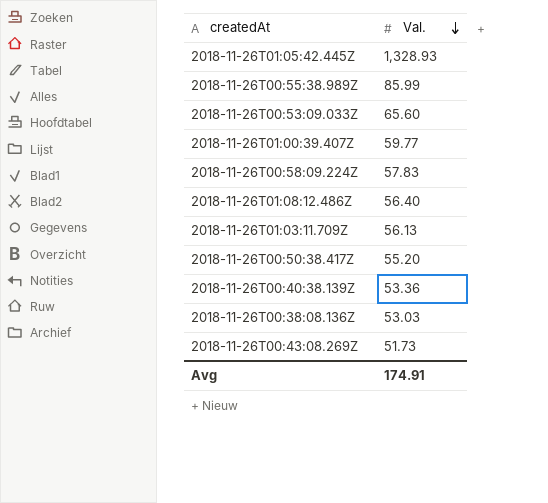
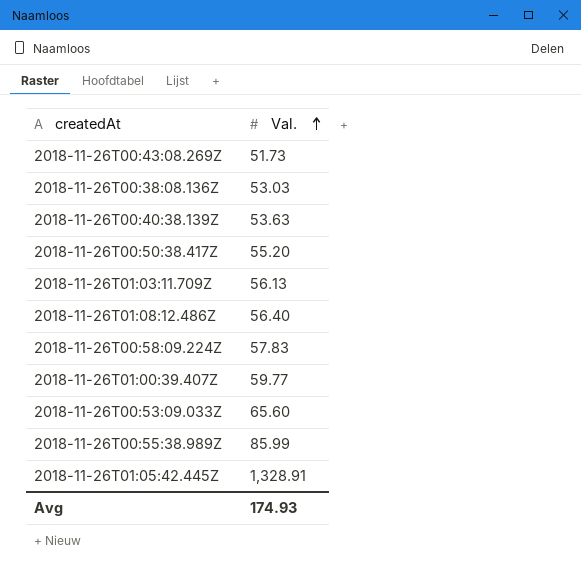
row order: Val. descending -> Val. ascending
2018-11-26T00:40:38.139Z | Val.: 53.36 -> 53.63
2018-11-26T01:05:42.445Z | Val.: 1,328.93 -> 1,328.91
Avg | Val.: 174.91 -> 174.93

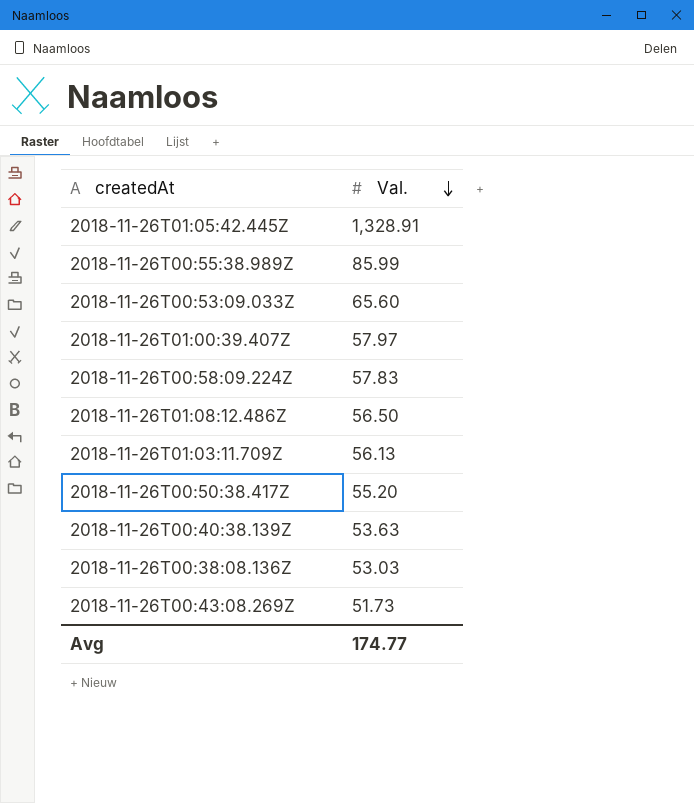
row order: Val. ascending -> Val. descending
2018-11-26T01:00:39.407Z | Val.: 59.77 -> 57.97
2018-11-26T01:08:12.486Z | Val.: 56.40 -> 56.50
Avg | Val.: 174.93 -> 174.77

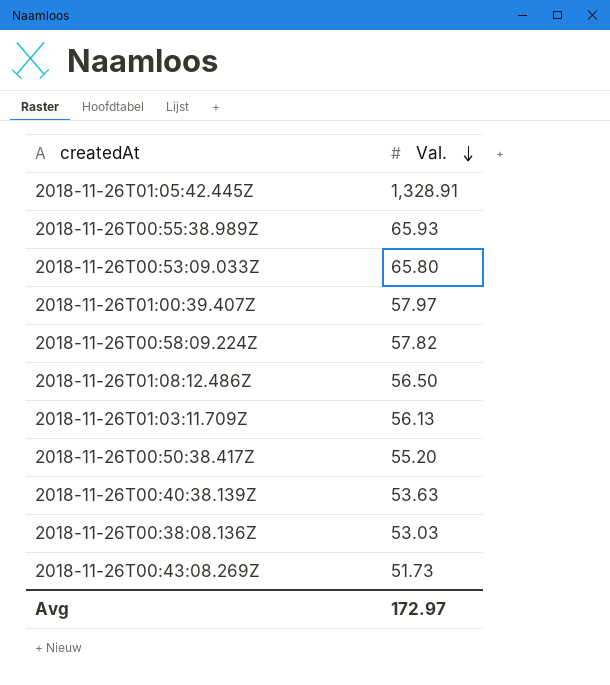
2018-11-26T00:55:38.989Z | Val.: 85.99 -> 65.93
2018-11-26T00:53:09.033Z | Val.: 65.60 -> 65.80
2018-11-26T00:58:09.224Z | Val.: 57.83 -> 57.82
Avg | Val.: 174.77 -> 172.97

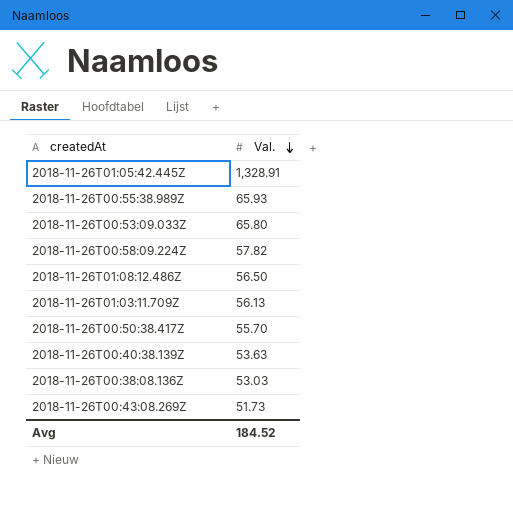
row 2018-11-26T01:00:39.407Z: 57.97 -> none
2018-11-26T00:50:38.417Z | Val.: 55.20 -> 55.70
Avg | Val.: 172.97 -> 184.52

